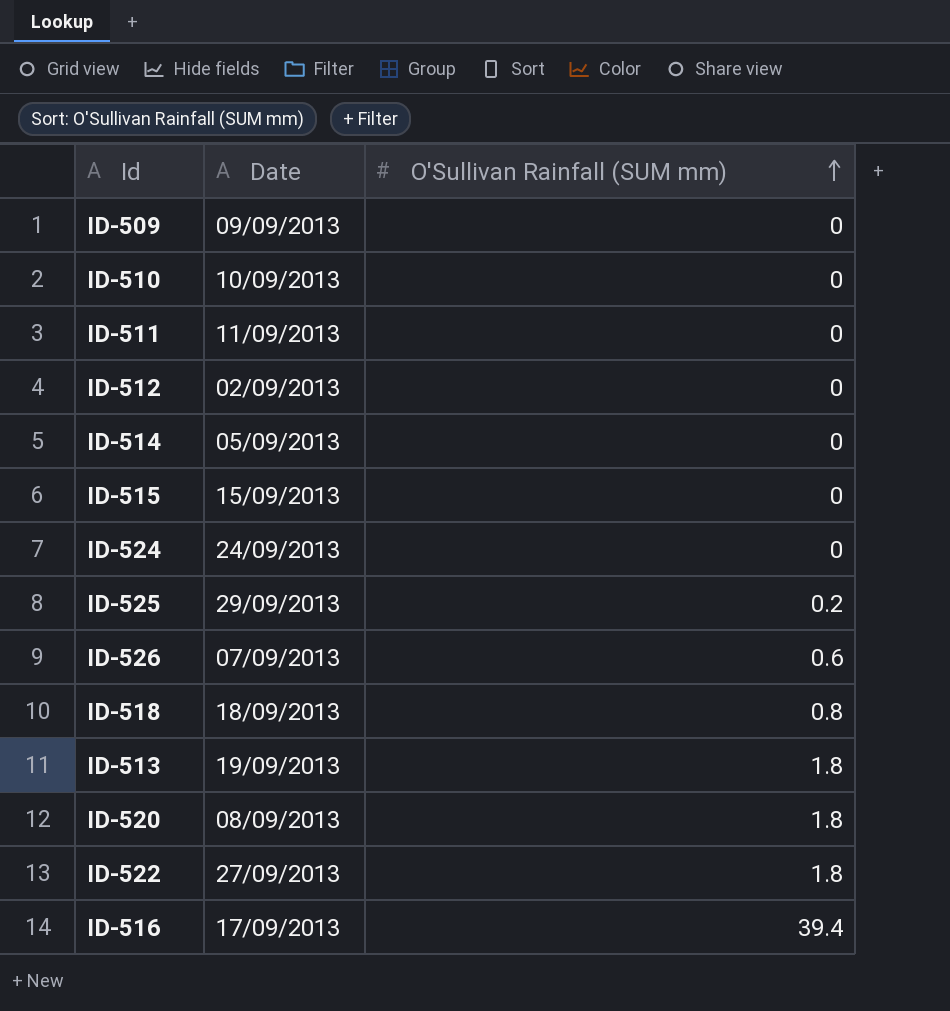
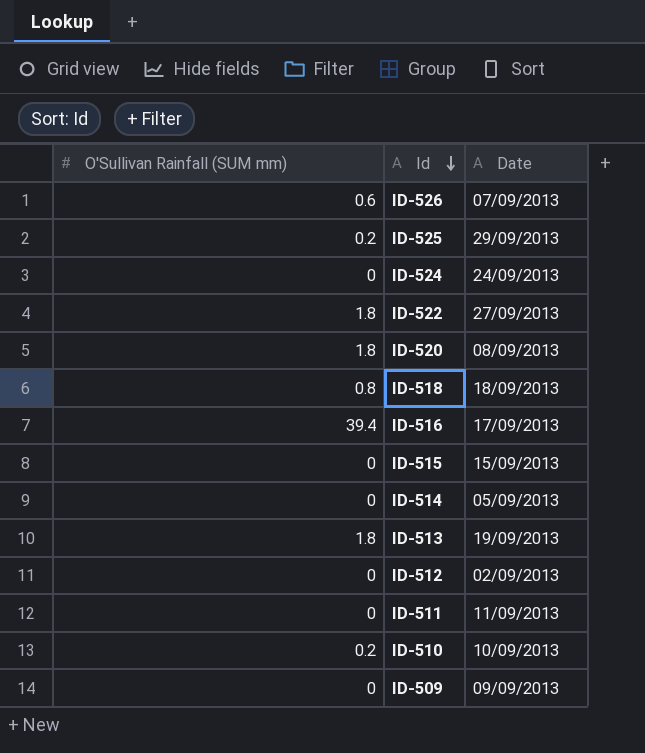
row order: O'Sullivan Rainfall (SUM mm) ascending -> Id descending
column O'Sullivan Rainfall (SUM mm) | position: 3 -> 1
ID-510 | O'Sullivan Rainfall (SUM mm): 0 -> 0.2

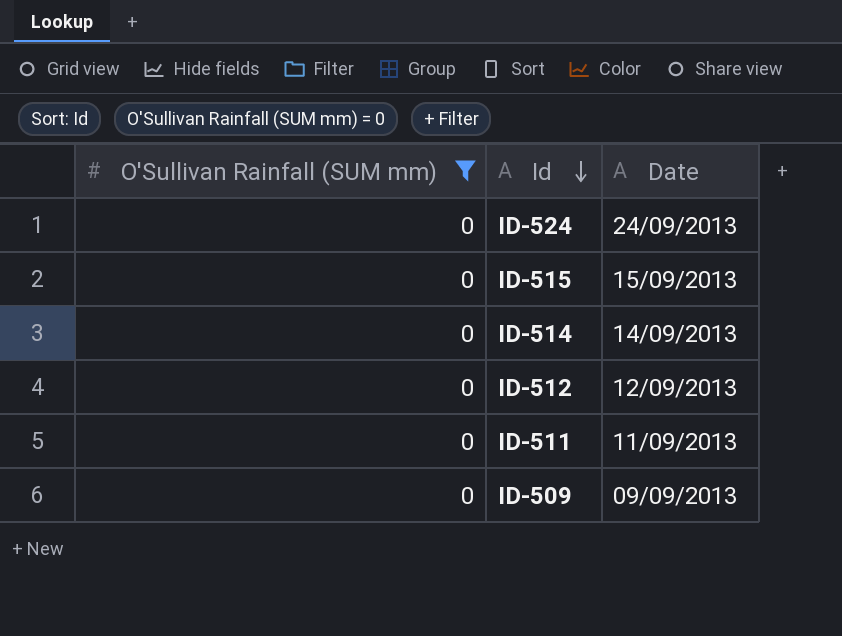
filter: none -> O'Sullivan Rainfall (SUM mm) = 0
ID-514 | Date: 05/09/2013 -> 14/09/2013
ID-512 | Date: 02/09/2013 -> 12/09/2013

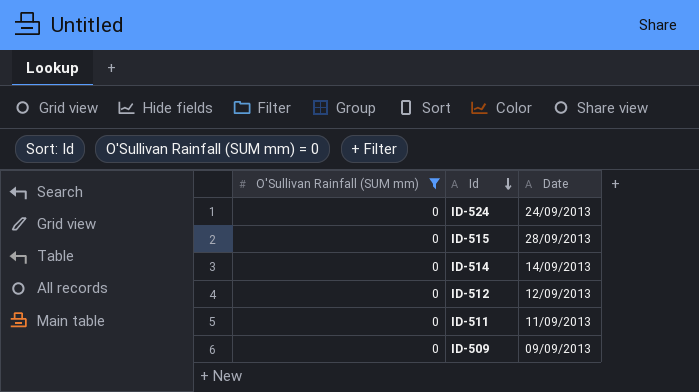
ID-515 | Date: 15/09/2013 -> 28/09/2013

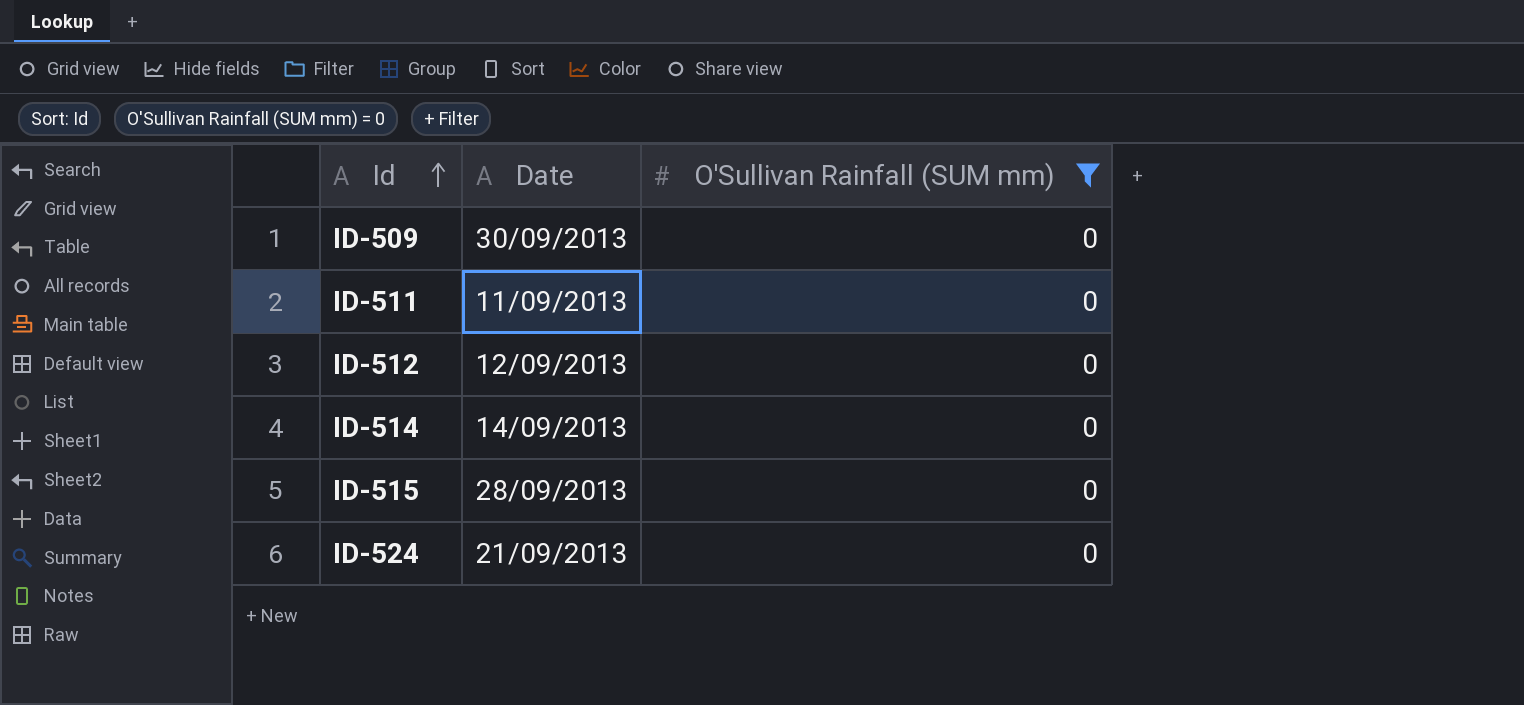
row order: Id descending -> Id ascending
column O'Sullivan Rainfall (SUM mm) | position: 1 -> 3
ID-509 | Date: 09/09/2013 -> 30/09/2013
ID-524 | Date: 24/09/2013 -> 21/09/2013

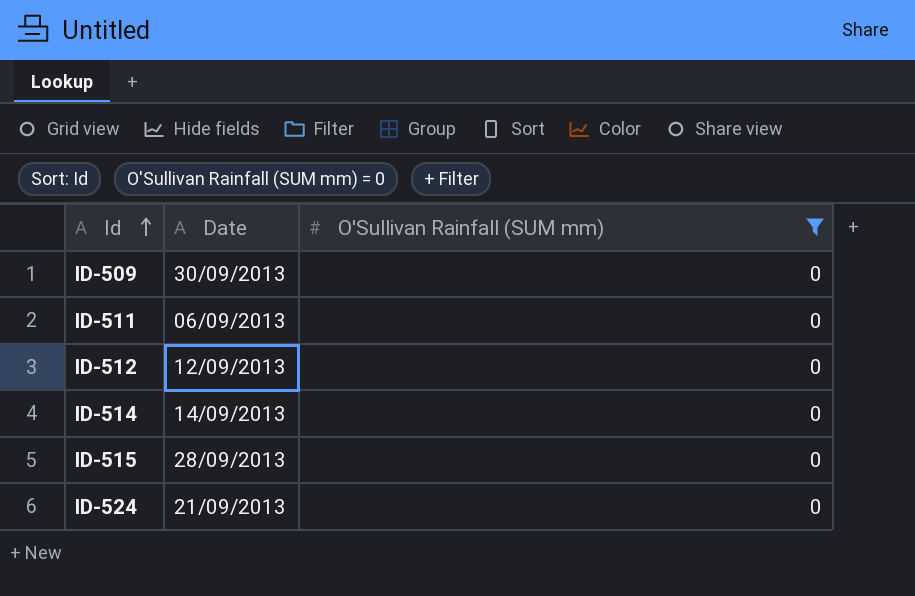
ID-511 | Date: 11/09/2013 -> 06/09/2013

